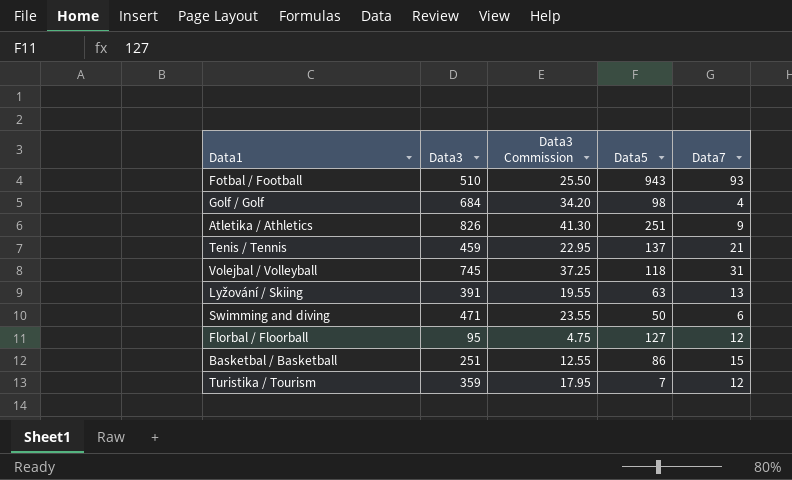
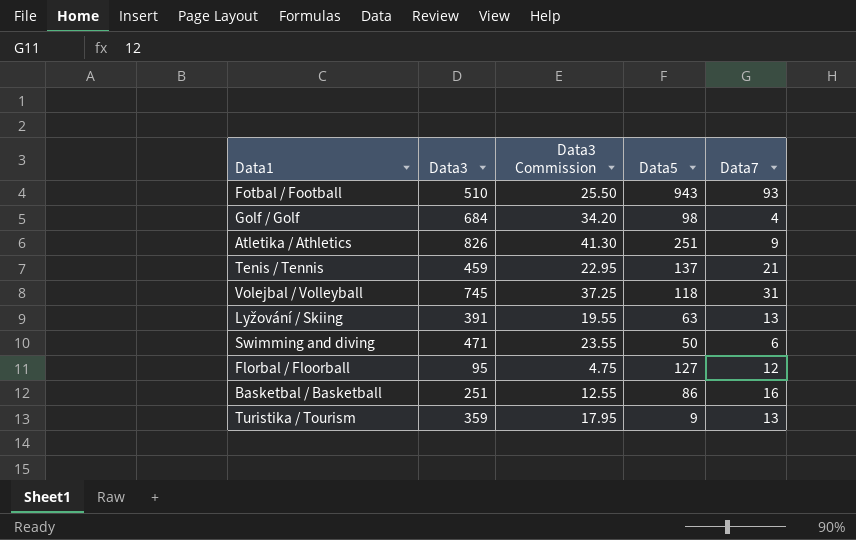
Basketbal / Basketball | Data7: 15 -> 16
Turistika / Tourism | Data5: 7 -> 9
Turistika / Tourism | Data7: 12 -> 13

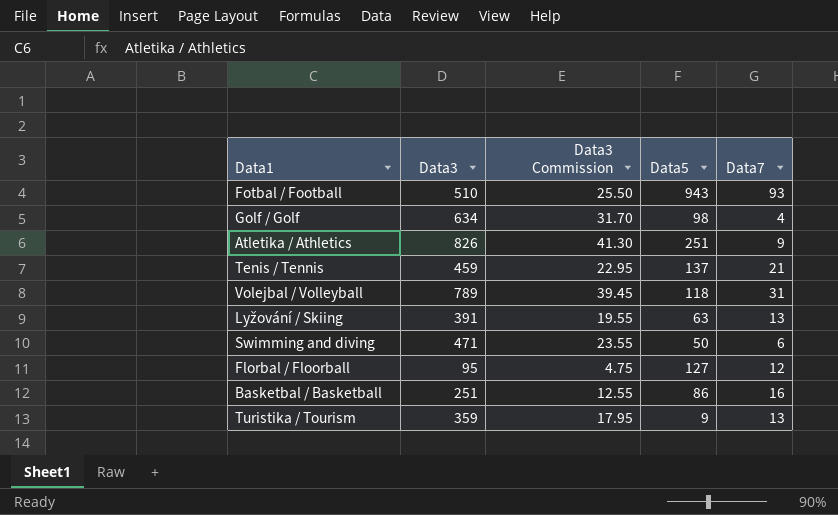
Golf / Golf | Data3: 684 -> 634
Golf / Golf | Data3 Commission: 34.20 -> 31.70
Volejbal / Volleyball | Data3: 745 -> 789
Volejbal / Volleyball | Data3 Commission: 37.25 -> 39.45

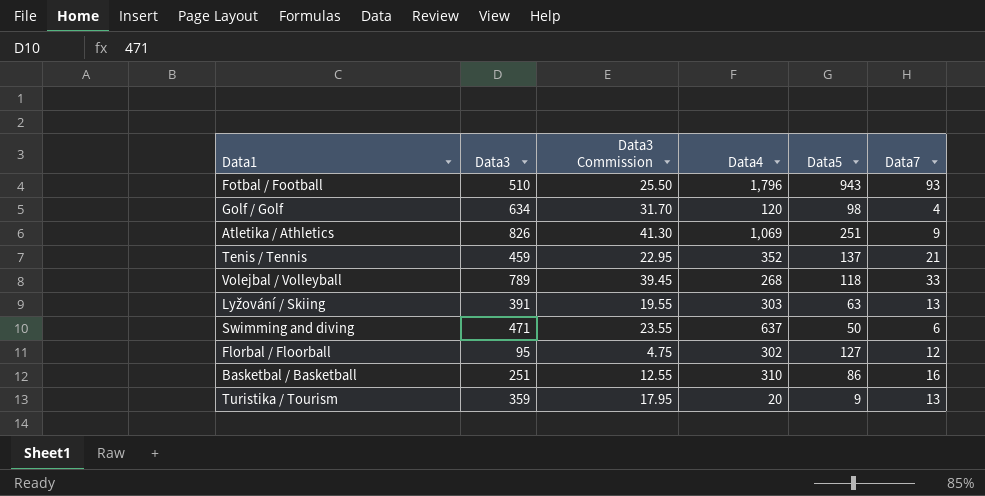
column Data4 | position: none -> 4
Volejbal / Volleyball | Data7: 31 -> 33

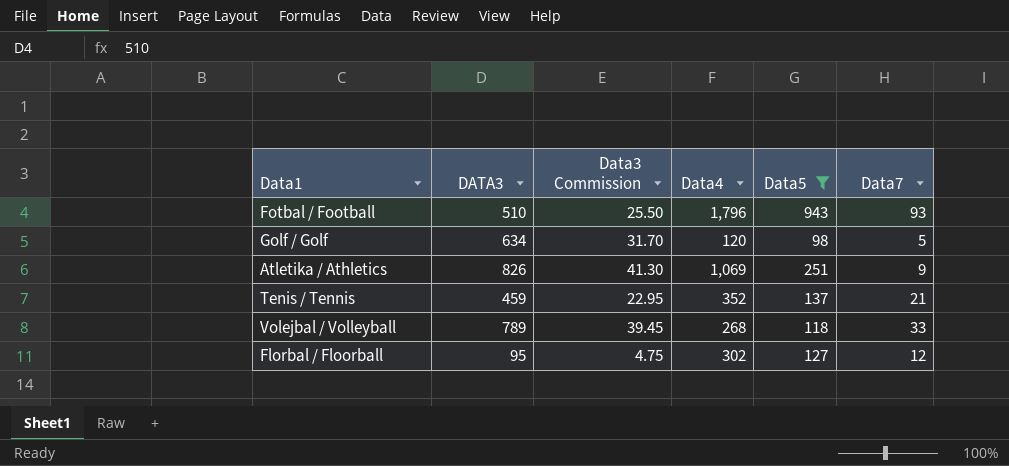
filter: none -> Data5 >= 98
column name: Data3 -> DATA3
Golf / Golf | Data7: 4 -> 5

